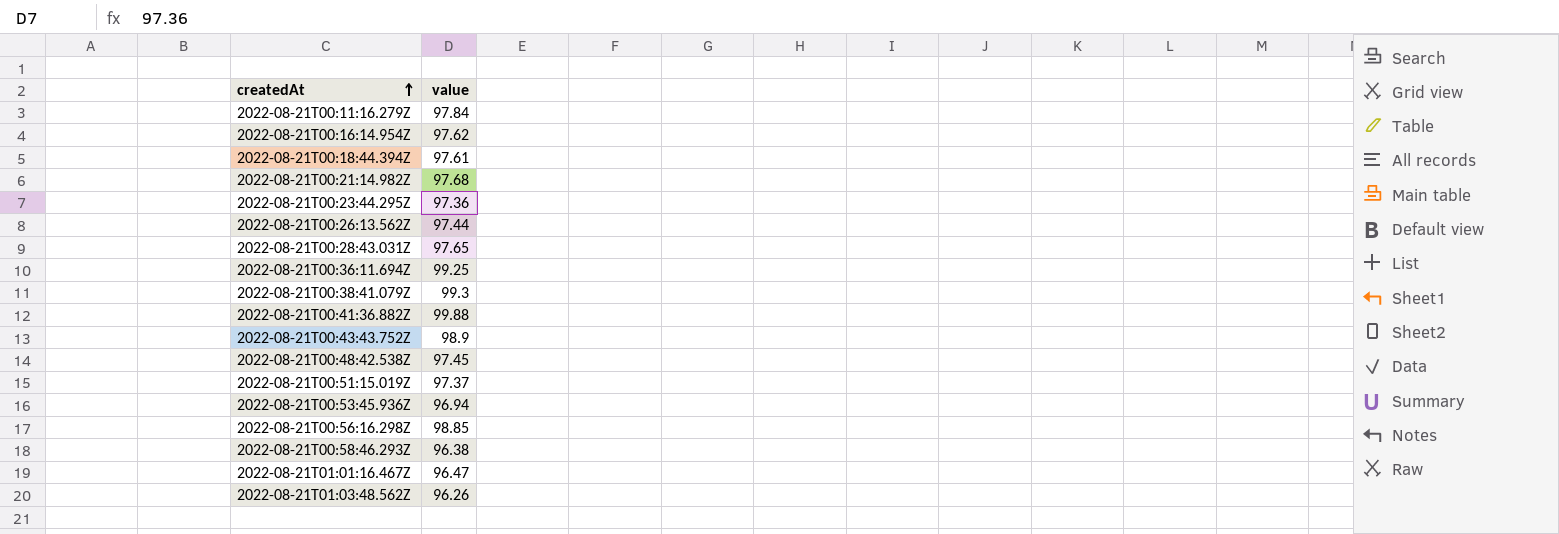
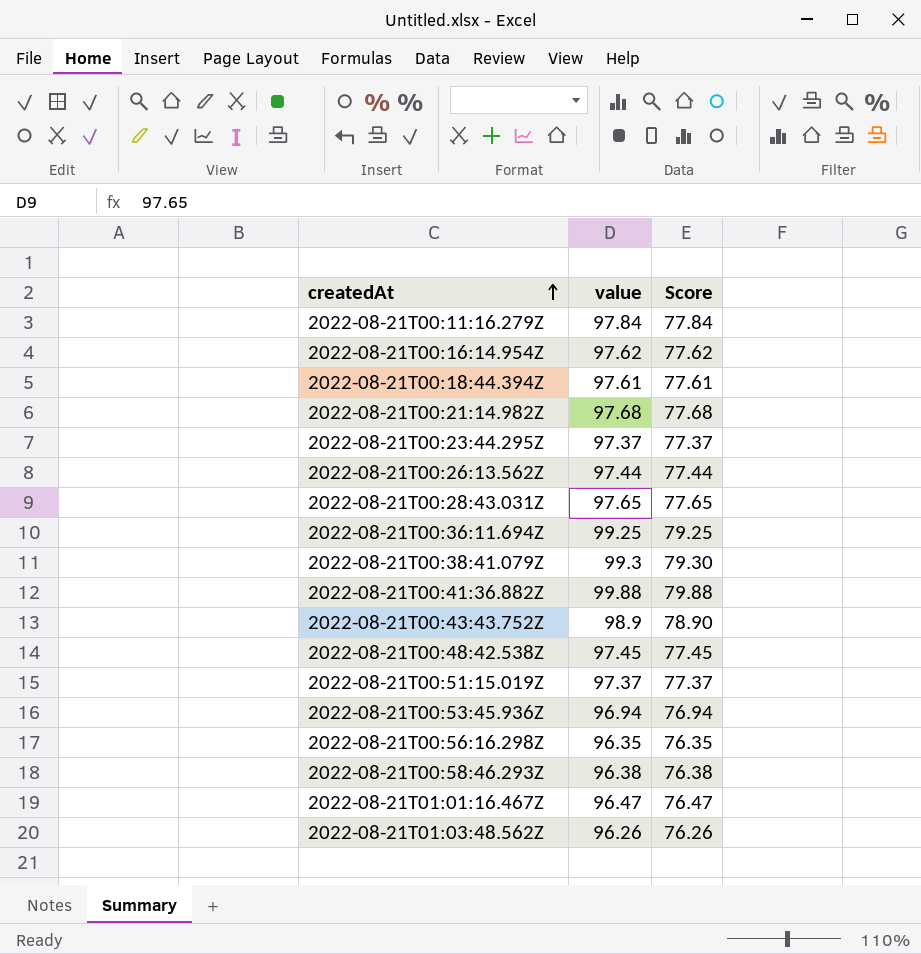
column Score | formula: none -> [value] - 20
2022-08-21T00:23:44.295Z | value: 97.36 -> 97.37
2022-08-21T00:56:16.298Z | value: 98.85 -> 96.35

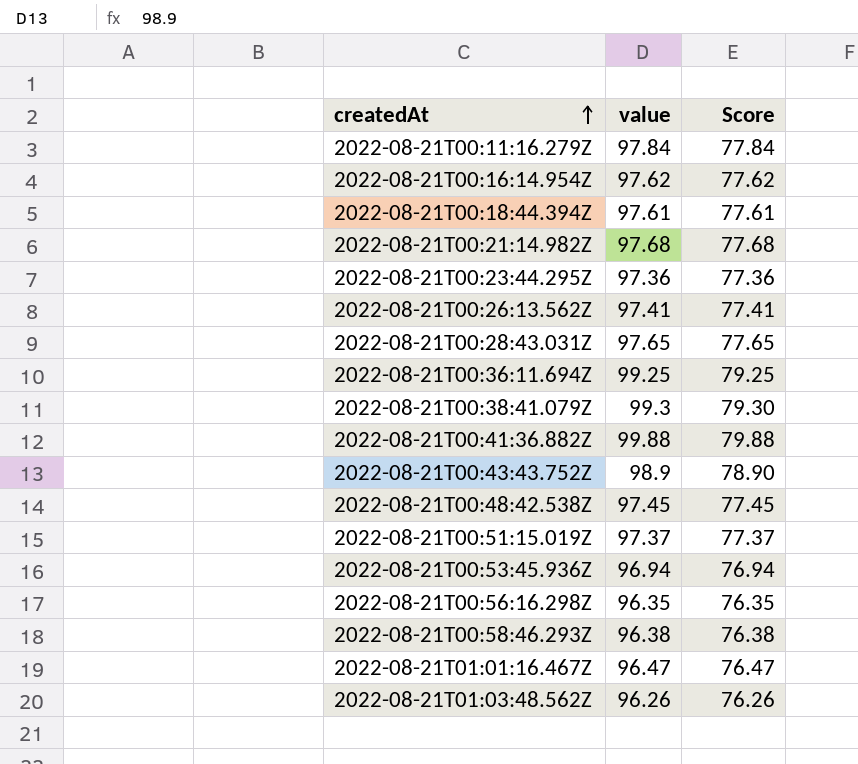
2022-08-21T00:23:44.295Z | value: 97.37 -> 97.36
2022-08-21T00:23:44.295Z | Score: 77.37 -> 77.36
2022-08-21T00:26:13.562Z | value: 97.44 -> 97.41
2022-08-21T00:26:13.562Z | Score: 77.44 -> 77.41

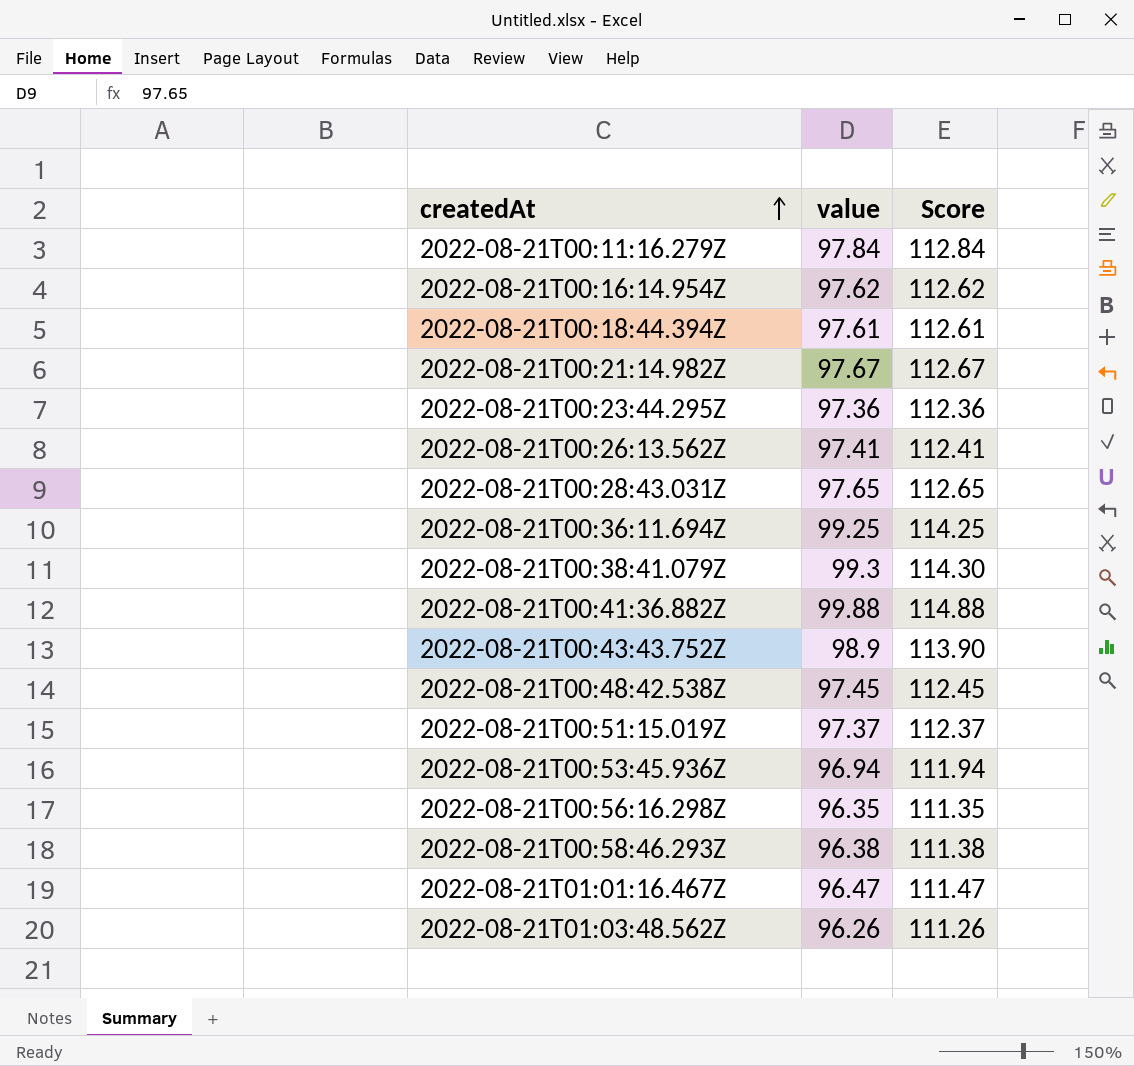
column Score | formula: [value] - 20 -> [value] + 15
2022-08-21T00:21:14.982Z | value: 97.68 -> 97.67

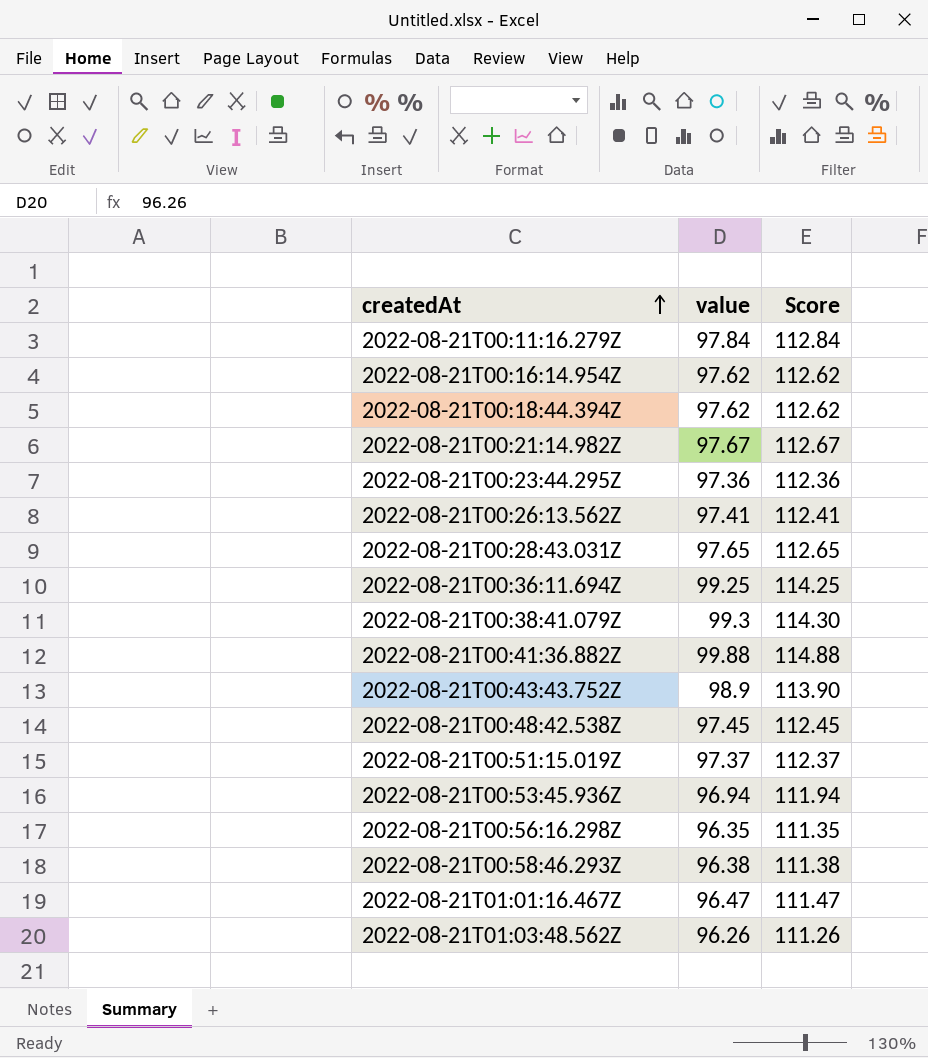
2022-08-21T00:18:44.394Z | value: 97.61 -> 97.62
2022-08-21T00:18:44.394Z | Score: 112.61 -> 112.62

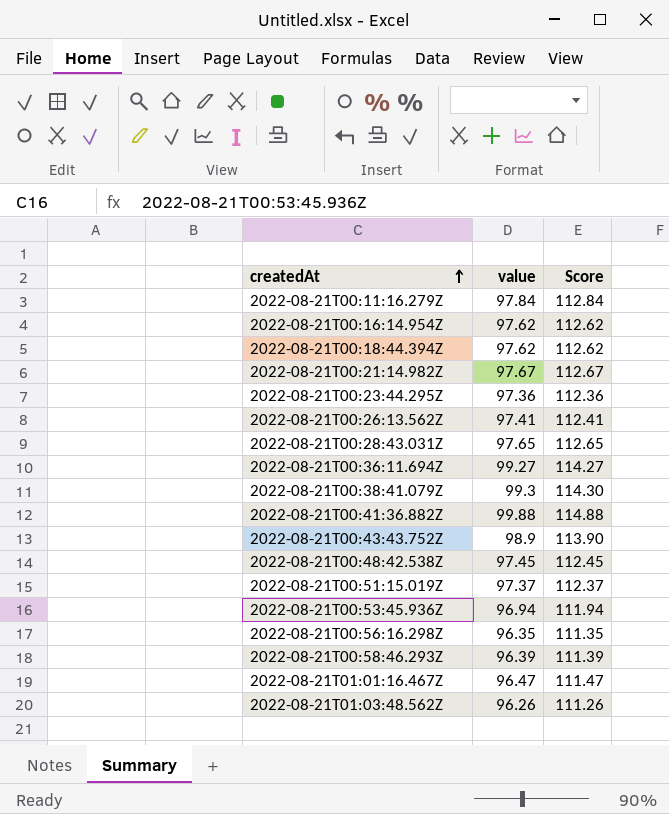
2022-08-21T00:36:11.694Z | value: 99.25 -> 99.27
2022-08-21T00:36:11.694Z | Score: 114.25 -> 114.27
2022-08-21T00:58:46.293Z | value: 96.38 -> 96.39
2022-08-21T00:58:46.293Z | Score: 111.38 -> 111.39

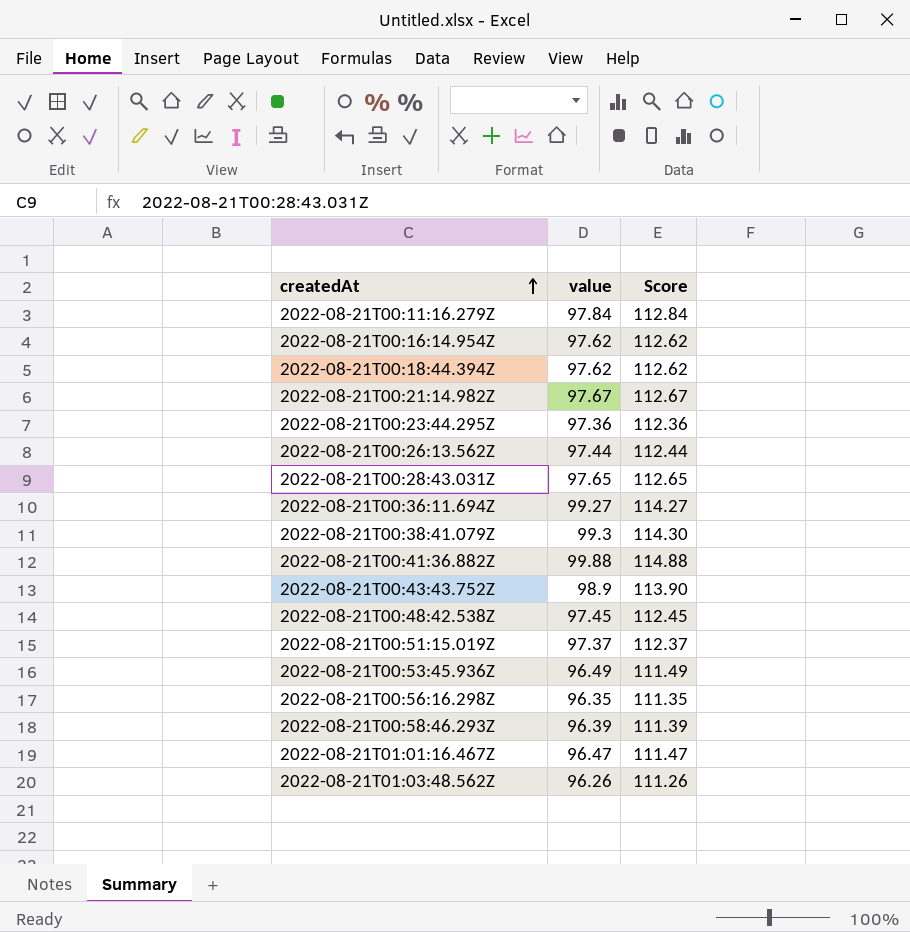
2022-08-21T00:26:13.562Z | value: 97.41 -> 97.44
2022-08-21T00:26:13.562Z | Score: 112.41 -> 112.44
2022-08-21T00:53:45.936Z | value: 96.94 -> 96.49
2022-08-21T00:53:45.936Z | Score: 111.94 -> 111.49

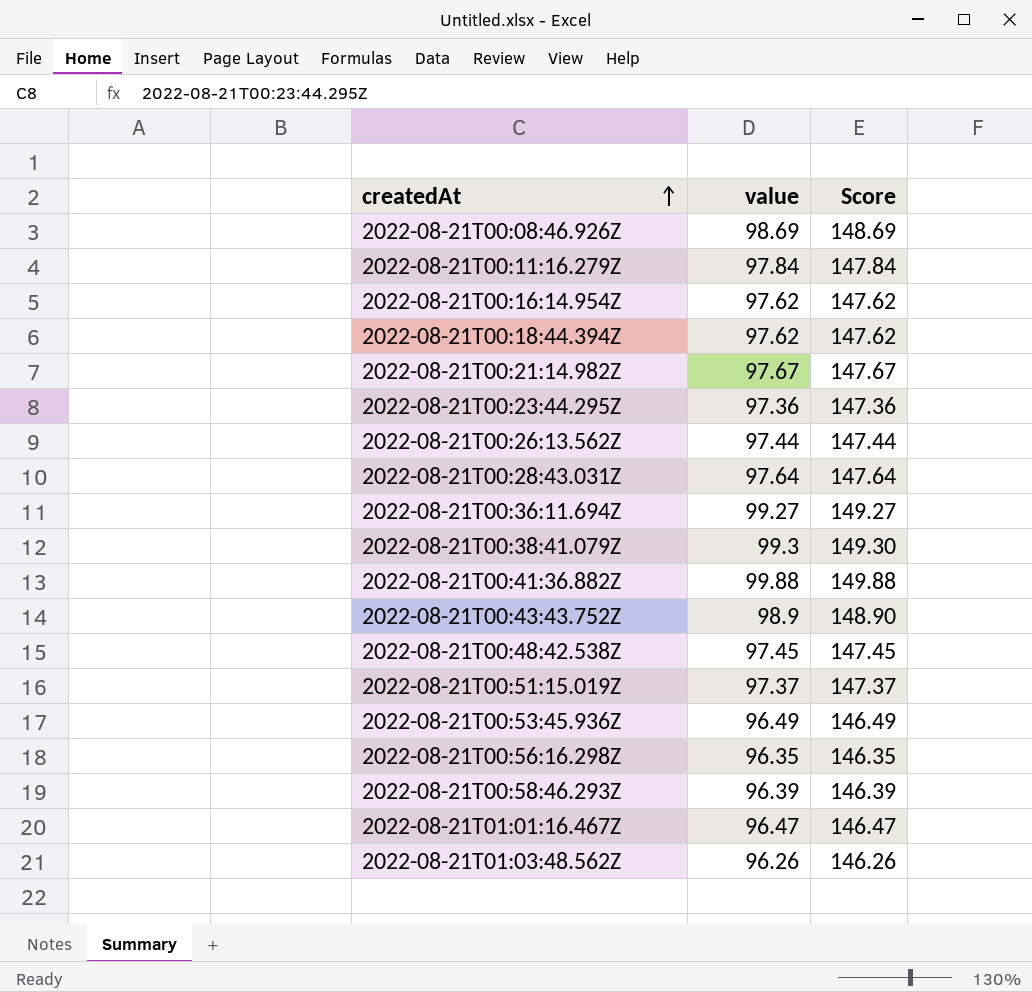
column Score | formula: [value] + 15 -> [value] + 50
row 2022-08-21T00:08:46.926Z: none -> 98.69 | 148.69
2022-08-21T00:28:43.031Z | value: 97.65 -> 97.64

